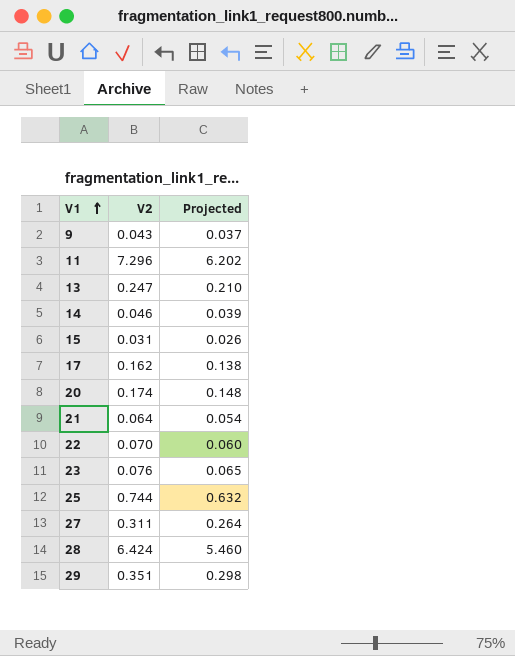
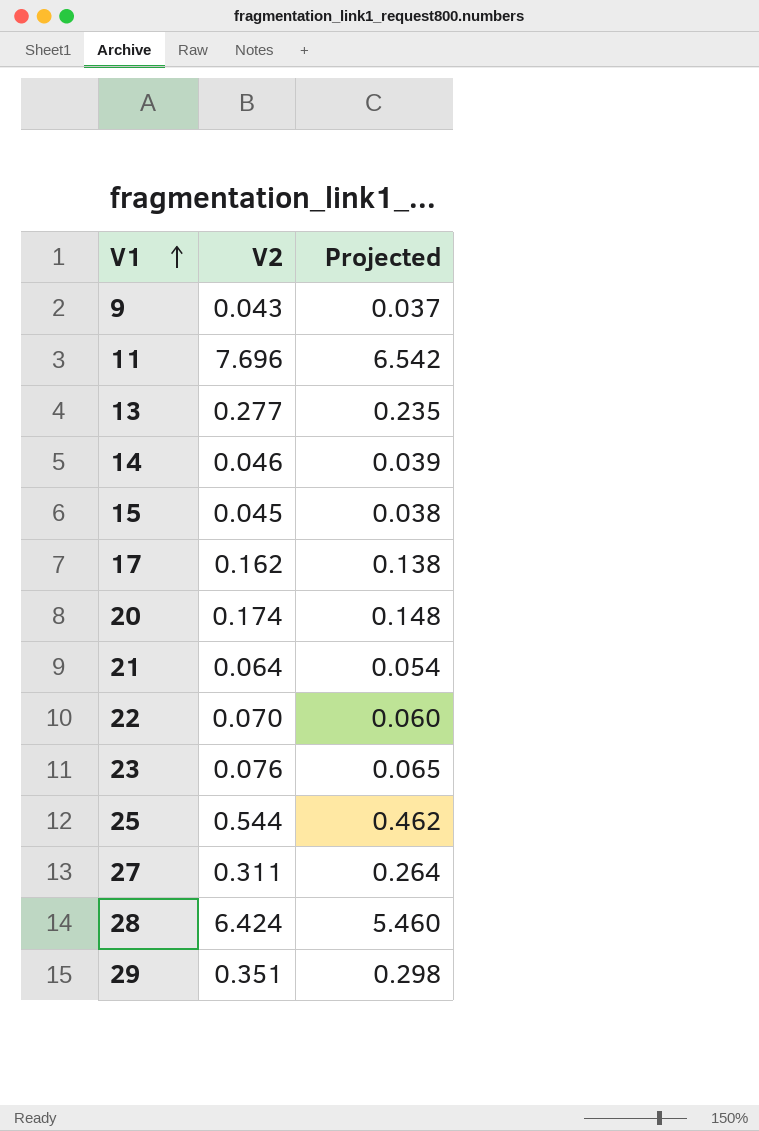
11 | V2: 7.296 -> 7.696
11 | Projected: 6.202 -> 6.542
13 | V2: 0.247 -> 0.277
13 | Projected: 0.210 -> 0.235
15 | V2: 0.031 -> 0.045
15 | Projected: 0.026 -> 0.038
25 | V2: 0.744 -> 0.544
25 | Projected: 0.632 -> 0.462

